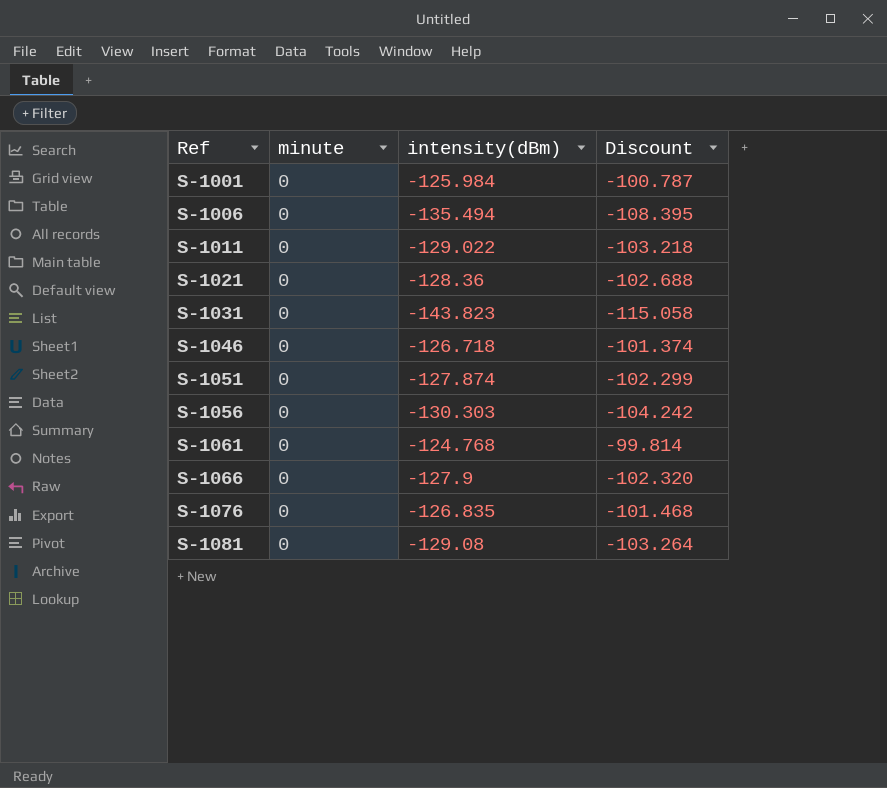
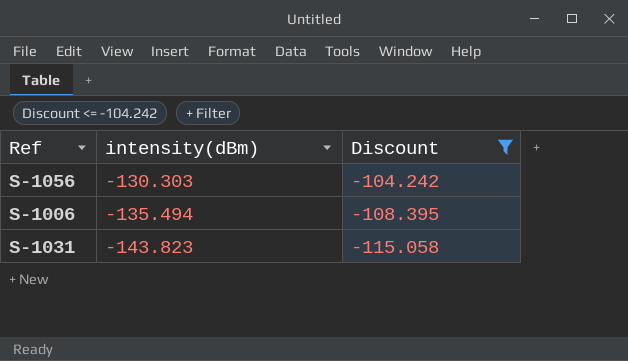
filter: none -> Discount <= -104.242
row order: Ref ascending -> intensity(dBm) descending
column minute | position: 2 -> none

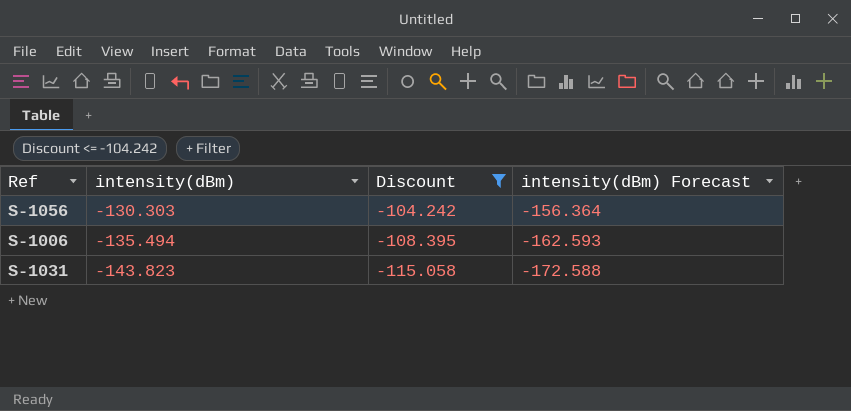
column intensity(dBm) Forecast | formula: none -> [intensity(dBm)] * 1.2

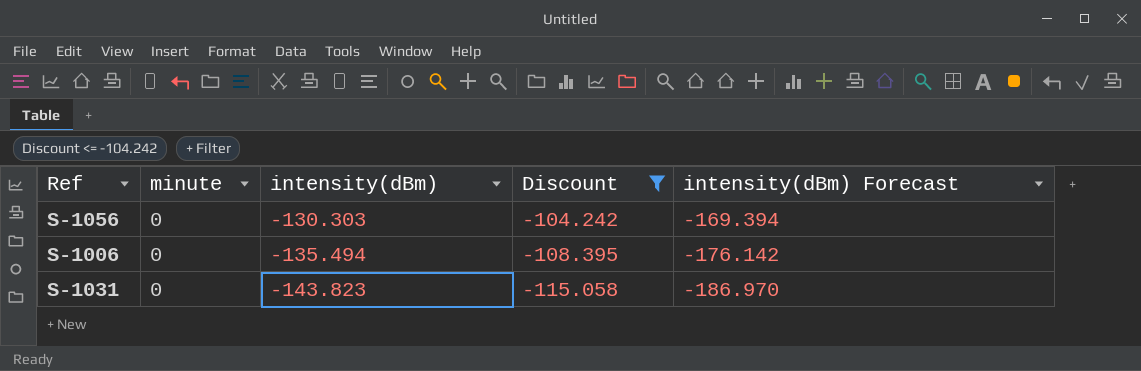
column minute | position: none -> 2
column intensity(dBm) Forecast | formula: [intensity(dBm)] * 1.2 -> [intensity(dBm)] * 1.3

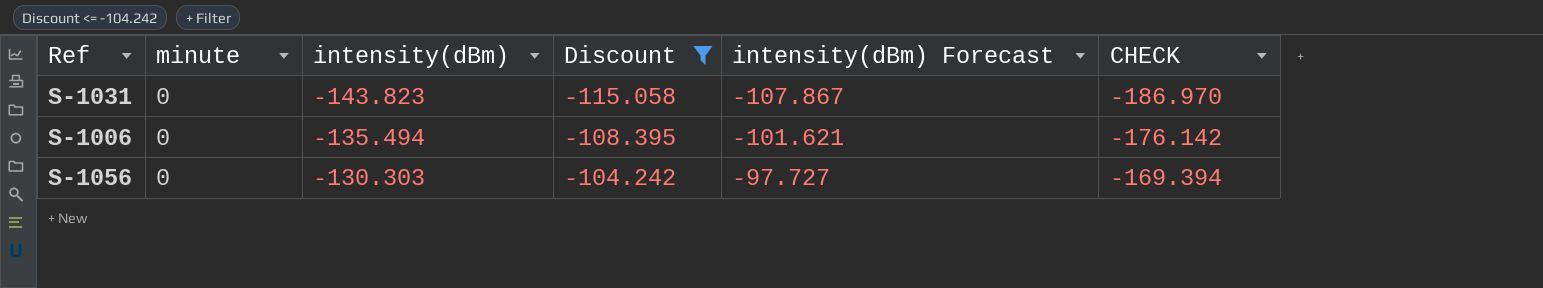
row order: intensity(dBm) descending -> intensity(dBm) ascending
column intensity(dBm) Forecast | formula: [intensity(dBm)] * 1.3 -> [intensity(dBm)] * 0.75
column CHECK | formula: none -> [intensity(dBm)] * 1.3

